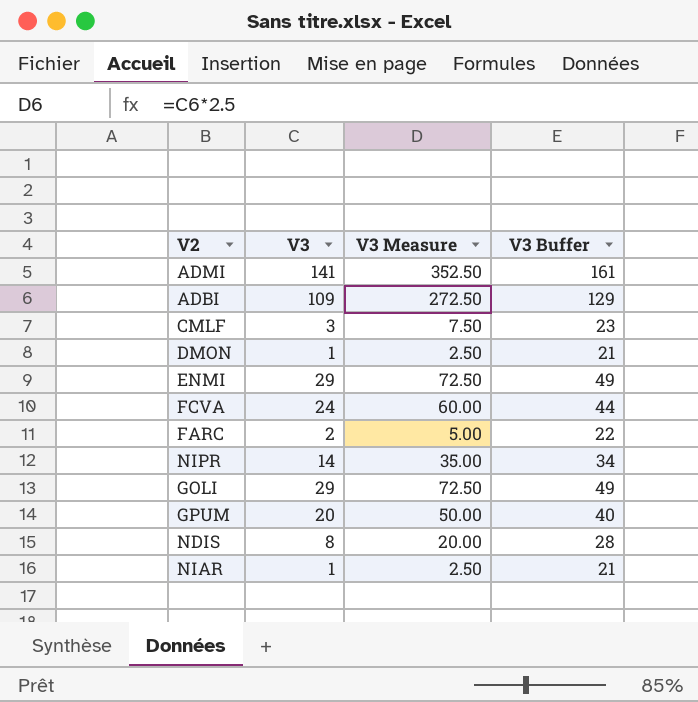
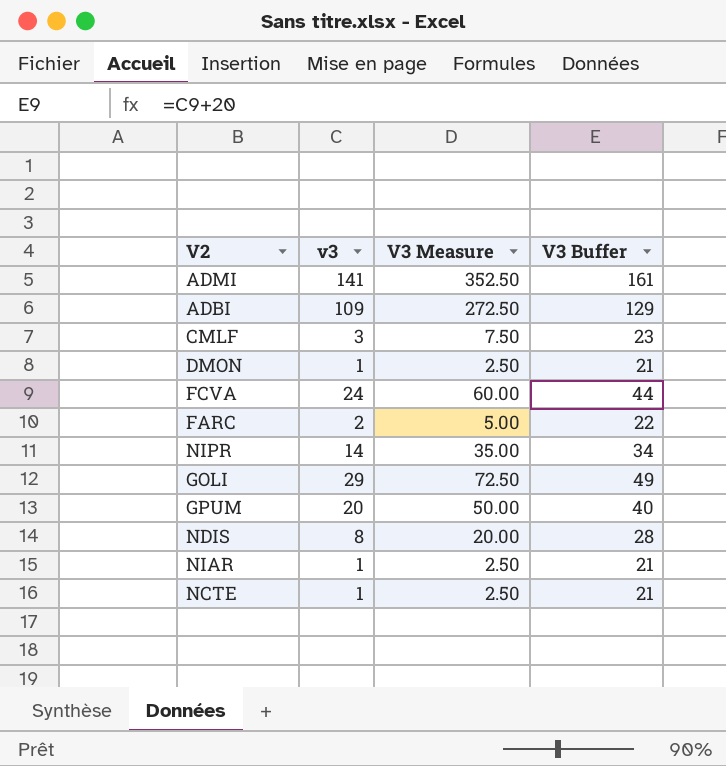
column name: V3 -> v3
row ENMI: 29 | 72.50 | 49 -> none
row NCTE: none -> 1 | 2.50 | 21

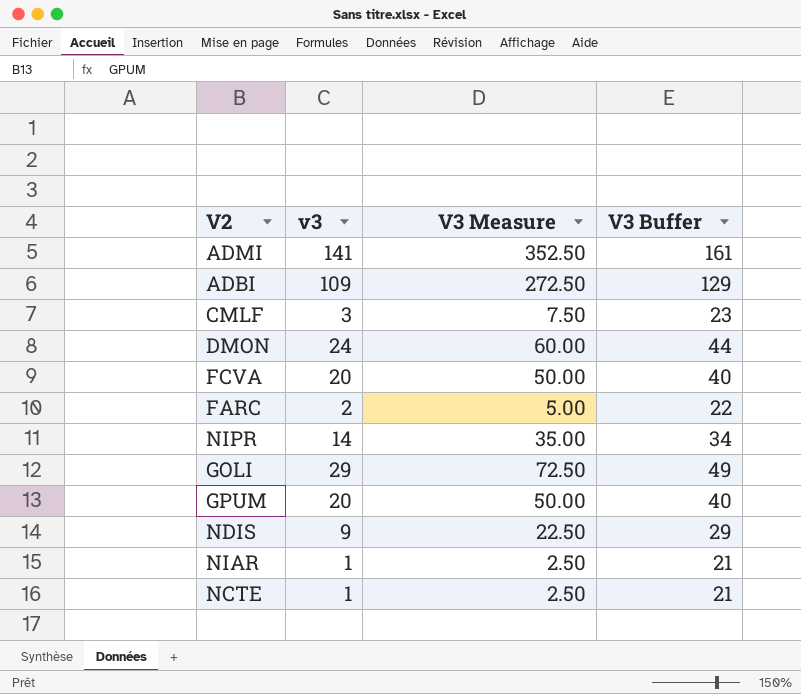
DMON | v3: 1 -> 24
DMON | V3 Measure: 2.50 -> 60.00
DMON | V3 Buffer: 21 -> 44
FCVA | v3: 24 -> 20
FCVA | V3 Measure: 60.00 -> 50.00
FCVA | V3 Buffer: 44 -> 40
NDIS | v3: 8 -> 9
NDIS | V3 Measure: 20.00 -> 22.50
NDIS | V3 Buffer: 28 -> 29

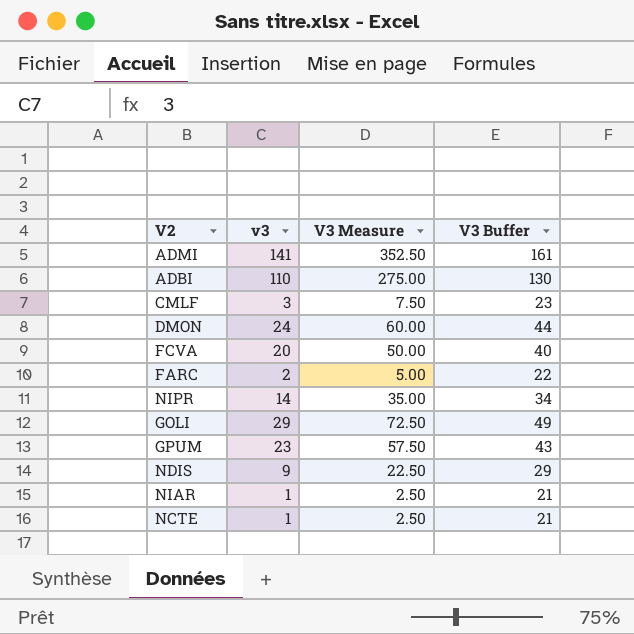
ADBI | v3: 109 -> 110
ADBI | V3 Measure: 272.50 -> 275.00
ADBI | V3 Buffer: 129 -> 130
GPUM | v3: 20 -> 23
GPUM | V3 Measure: 50.00 -> 57.50
GPUM | V3 Buffer: 40 -> 43

